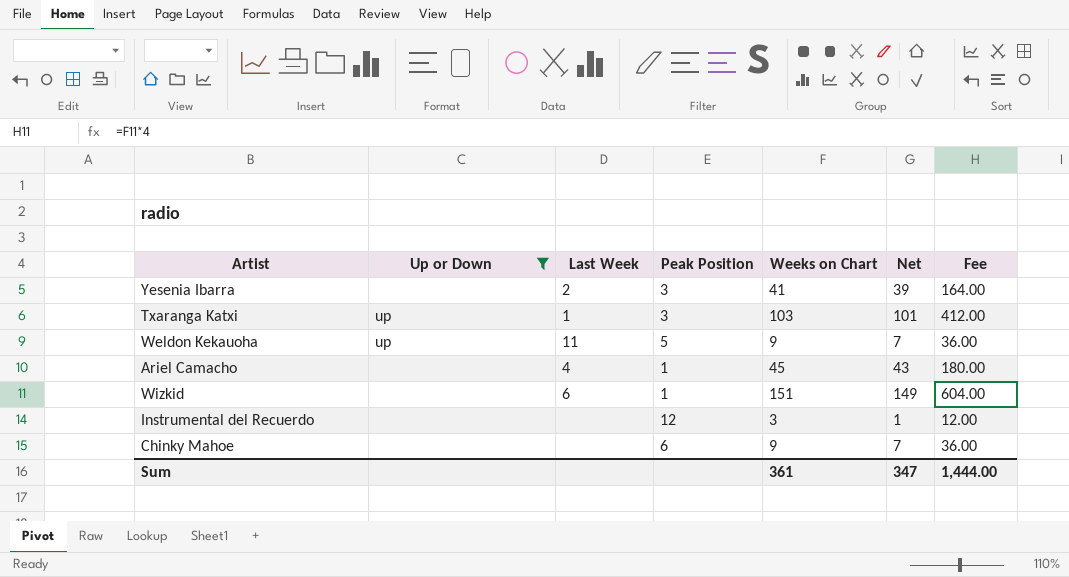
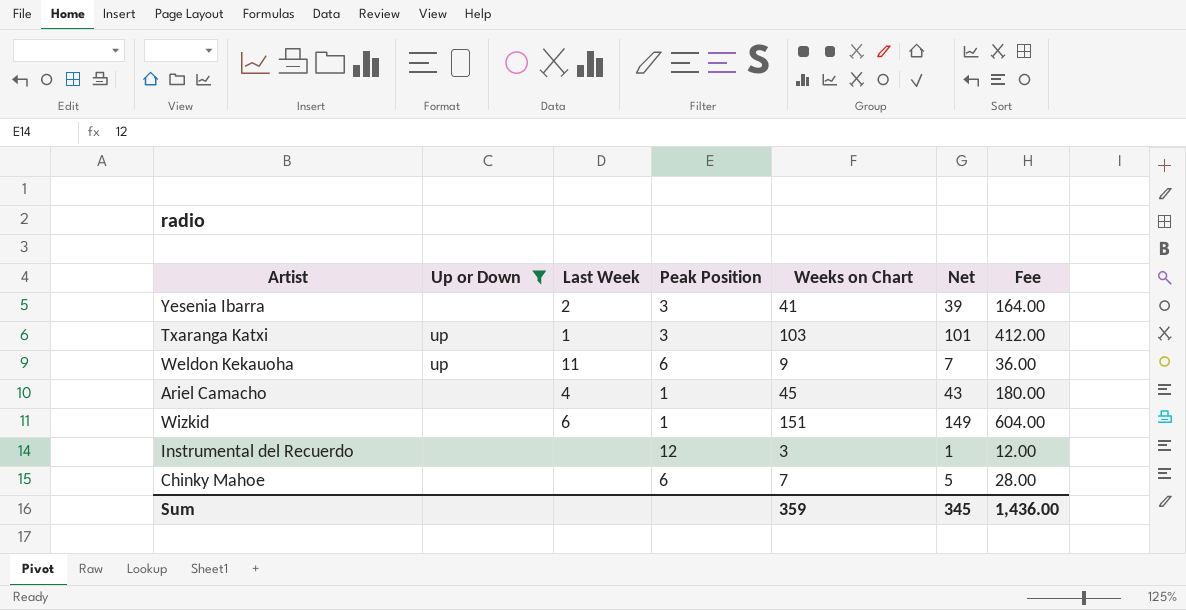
Weldon Kekauoha | Peak Position: 5 -> 6
Chinky Mahoe | Weeks on Chart: 9 -> 7
Chinky Mahoe | Net: 7 -> 5
Chinky Mahoe | Fee: 36.00 -> 28.00
Sum | Weeks on Chart: 361 -> 359
Sum | Net: 347 -> 345
Sum | Fee: 1,444.00 -> 1,436.00

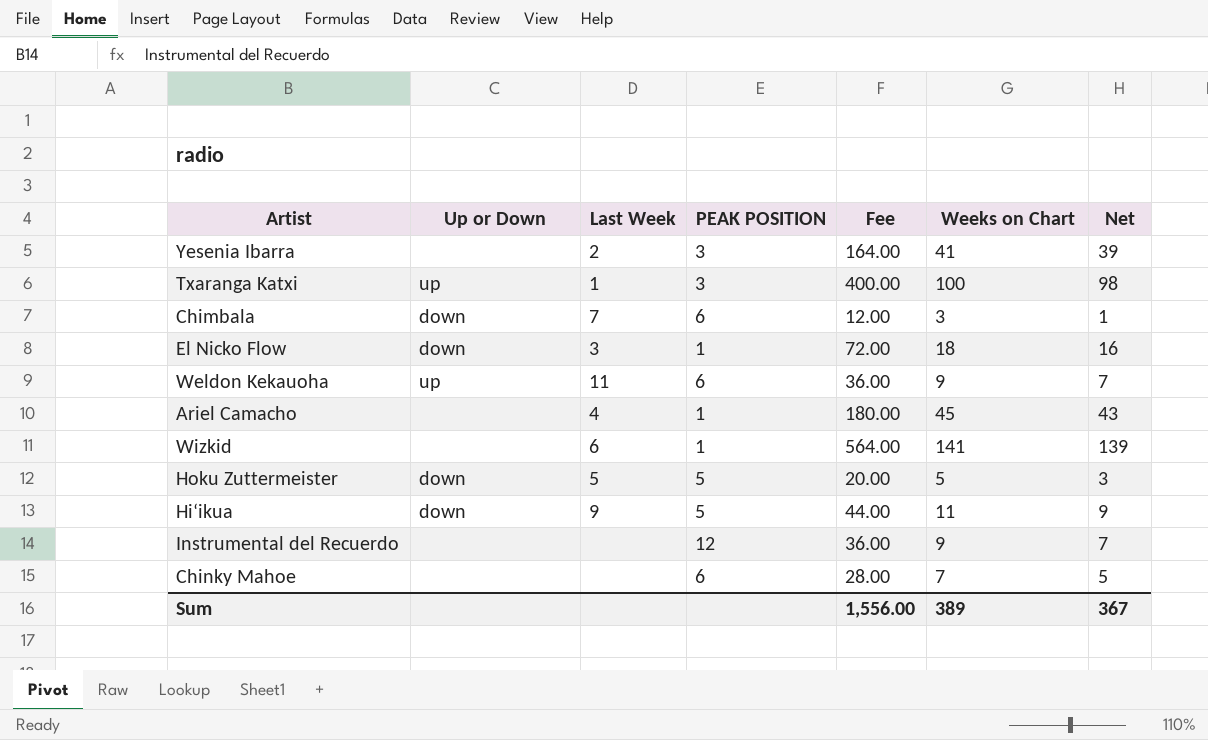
filter: Up or Down != down -> none
column name: Peak Position -> PEAK POSITION
column Fee | position: 7 -> 5
Txaranga Katxi | Fee: 412.00 -> 400.00
Txaranga Katxi | Weeks on Chart: 103 -> 100
Txaranga Katxi | Net: 101 -> 98
Wizkid | Fee: 604.00 -> 564.00
Wizkid | Weeks on Chart: 151 -> 141
Wizkid | Net: 149 -> 139
Instrumental del Recuerdo | Fee: 12.00 -> 36.00
Instrumental del Recuerdo | Weeks on Chart: 3 -> 9
Instrumental del Recuerdo | Net: 1 -> 7
Sum | Fee: 1,436.00 -> 1,556.00
Sum | Weeks on Chart: 359 -> 389
Sum | Net: 345 -> 367

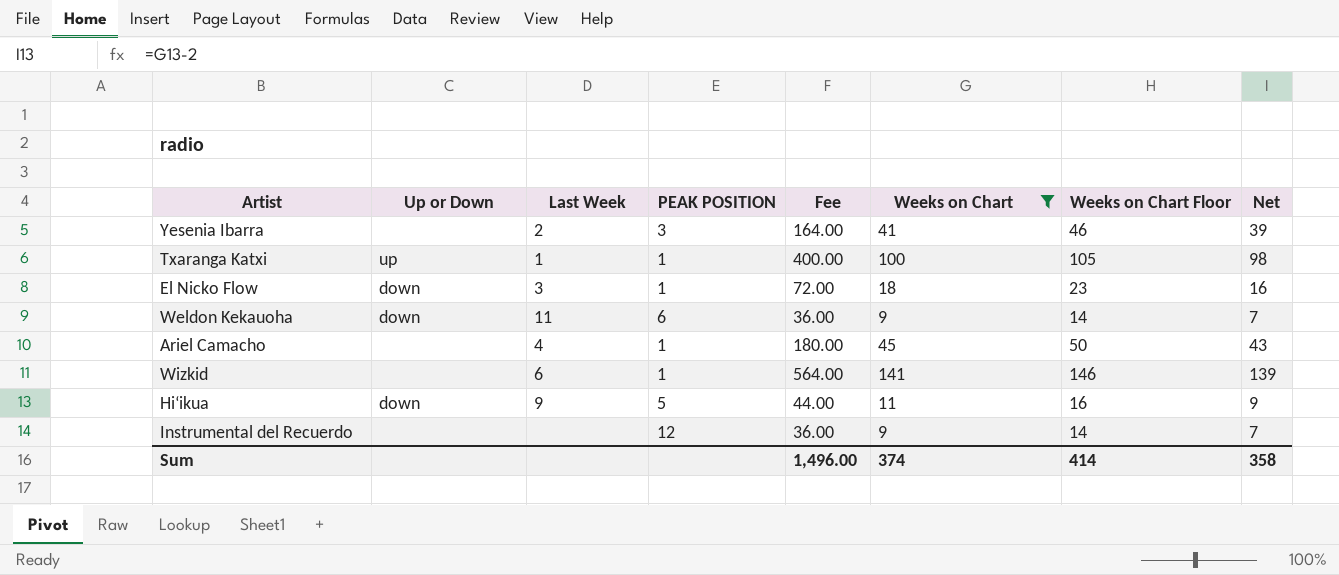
filter: none -> Weeks on Chart >= 9
column Weeks on Chart Floor | formula: none -> [Weeks on Chart] + 5
Txaranga Katxi | PEAK POSITION: 3 -> 1
Weldon Kekauoha | Up or Down: up -> down
Sum | Fee: 1,556.00 -> 1,496.00
Sum | Weeks on Chart: 389 -> 374
Sum | Net: 367 -> 358

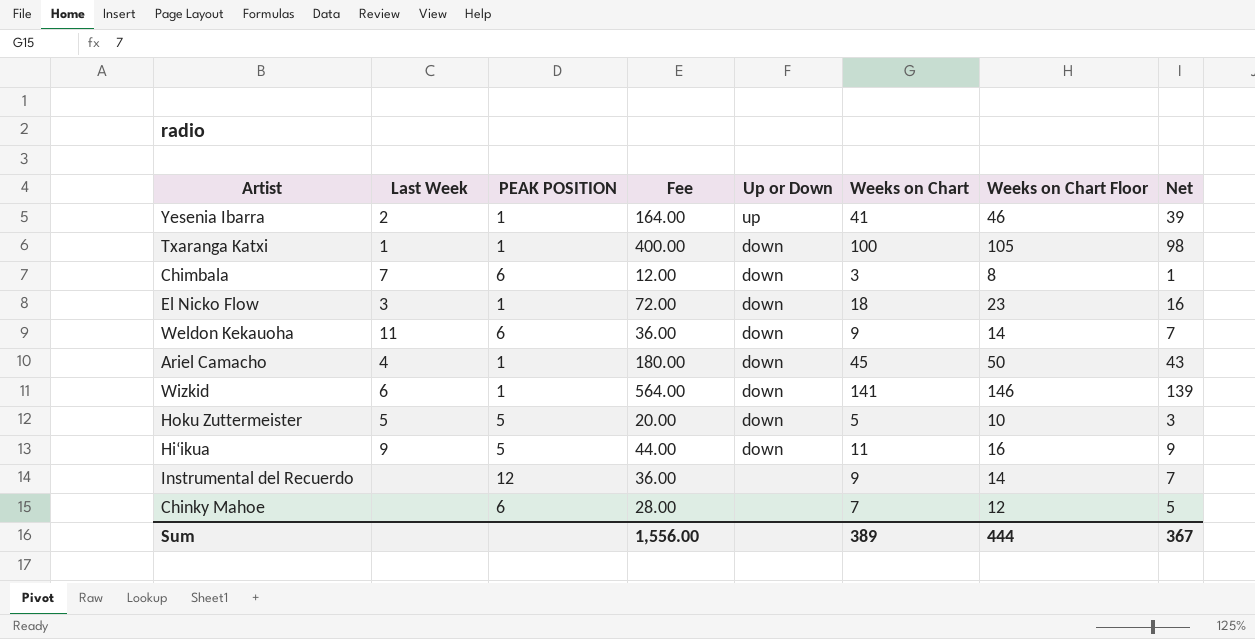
filter: Weeks on Chart >= 9 -> none
column Up or Down | position: 2 -> 5
Yesenia Ibarra | PEAK POSITION: 3 -> 1
Yesenia Ibarra | Up or Down: none -> up
Txaranga Katxi | Up or Down: up -> down
Ariel Camacho | Up or Down: none -> down
Wizkid | Up or Down: none -> down
Sum | Fee: 1,496.00 -> 1,556.00
Sum | Weeks on Chart: 374 -> 389
Sum | Weeks on Chart Floor: 414 -> 444
Sum | Net: 358 -> 367

